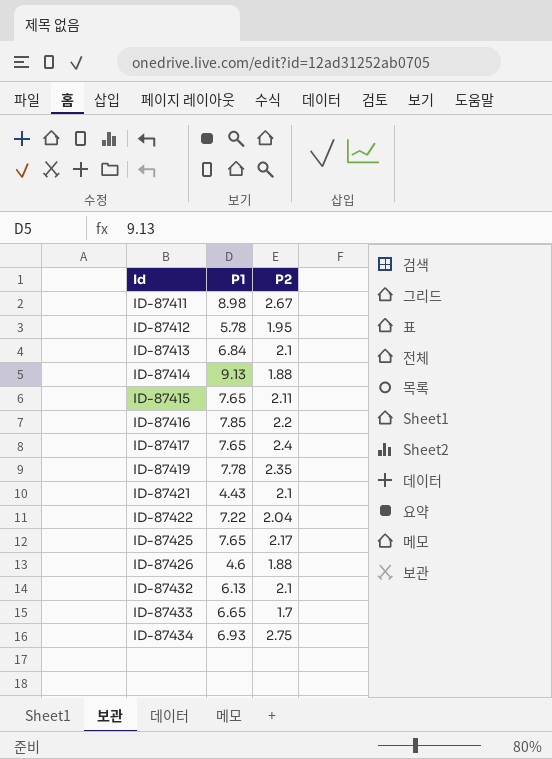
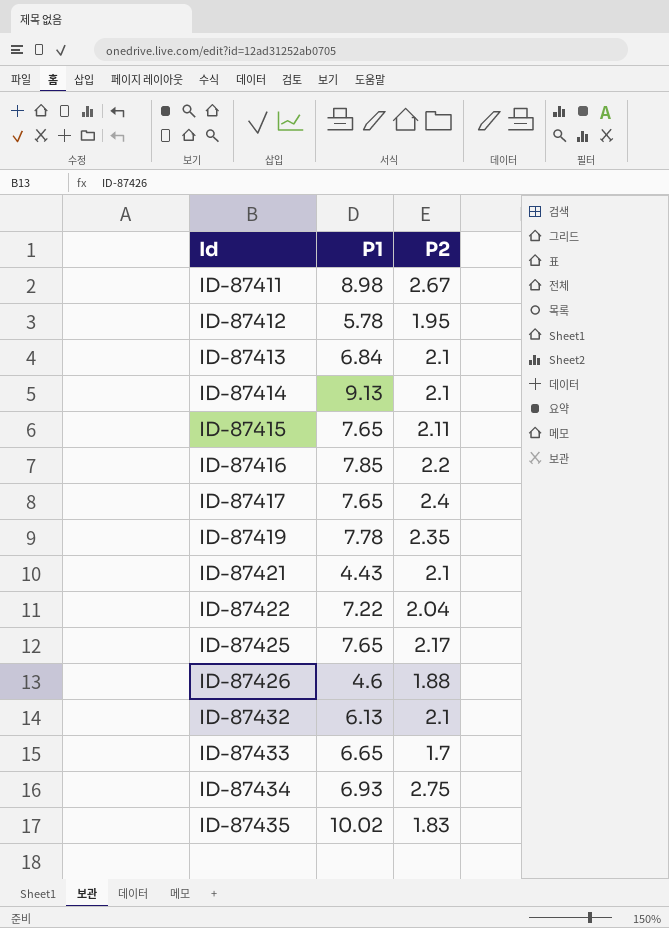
ID-87414 | P2: 1.88 -> 2.1
row ID-87435: none -> 10.02 | 1.83

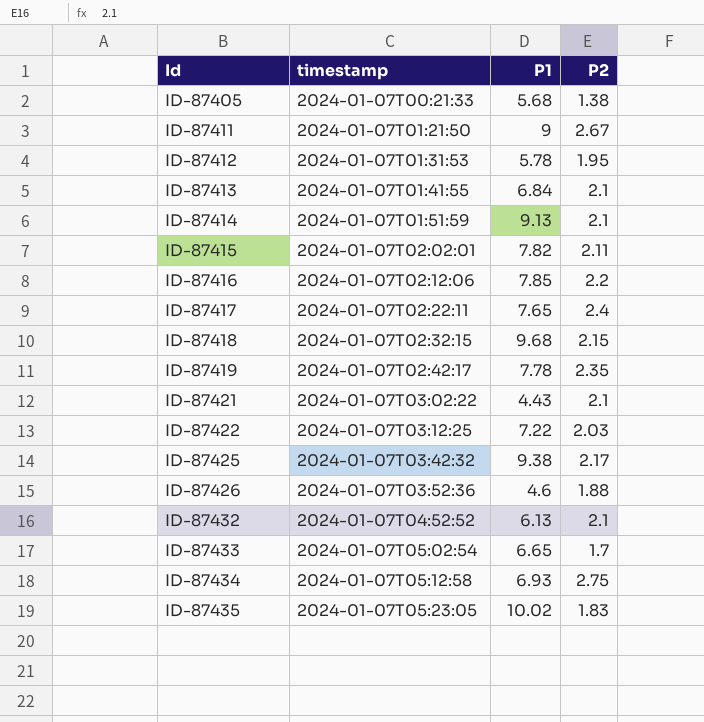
column timestamp | position: none -> 2
row ID-87405: none -> 2024-01-07T00:21:33 | 5.68 | 1.38
ID-87411 | P1: 8.98 -> 9
ID-87415 | P1: 7.65 -> 7.82
row ID-87418: none -> 2024-01-07T02:32:15 | 9.68 | 2.15
ID-87422 | P2: 2.04 -> 2.03
ID-87425 | P1: 7.65 -> 9.38

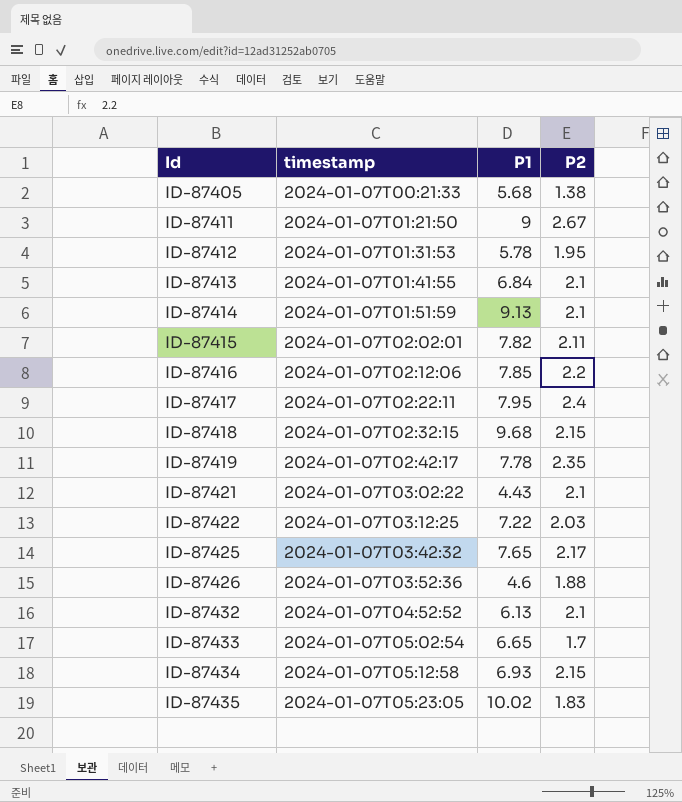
ID-87417 | P1: 7.65 -> 7.95
ID-87425 | P1: 9.38 -> 7.65
ID-87434 | P2: 2.75 -> 2.15

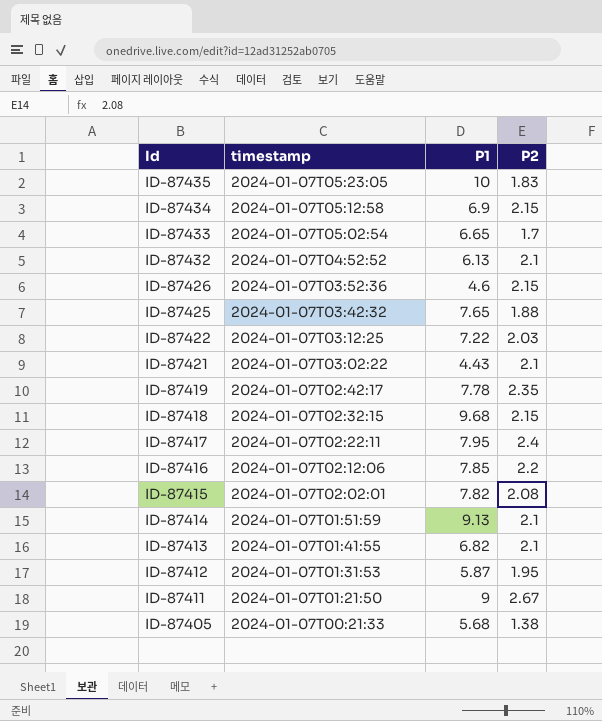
row order: Id ascending -> Id descending
ID-87435 | P1: 10.02 -> 10
ID-87434 | P1: 6.93 -> 6.9
ID-87426 | P2: 1.88 -> 2.15
ID-87425 | P2: 2.17 -> 1.88
ID-87415 | P2: 2.11 -> 2.08
ID-87413 | P1: 6.84 -> 6.82
ID-87412 | P1: 5.78 -> 5.87

